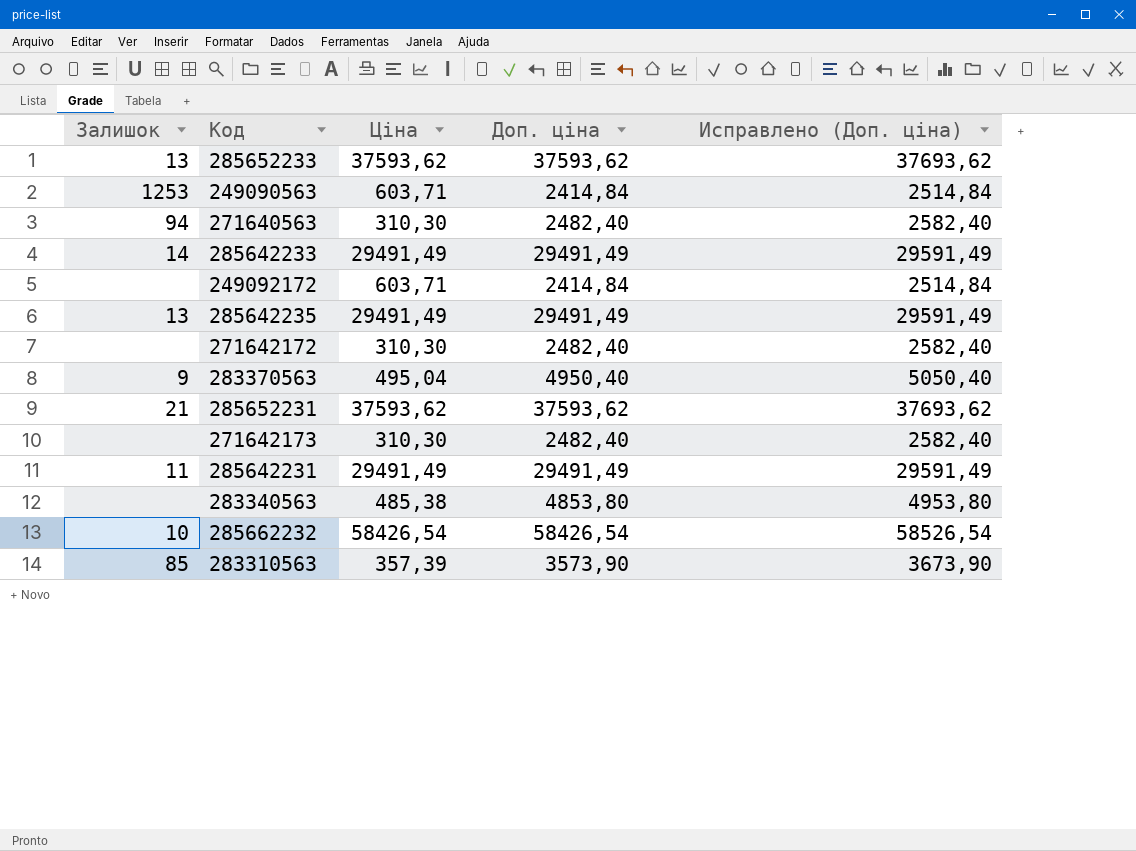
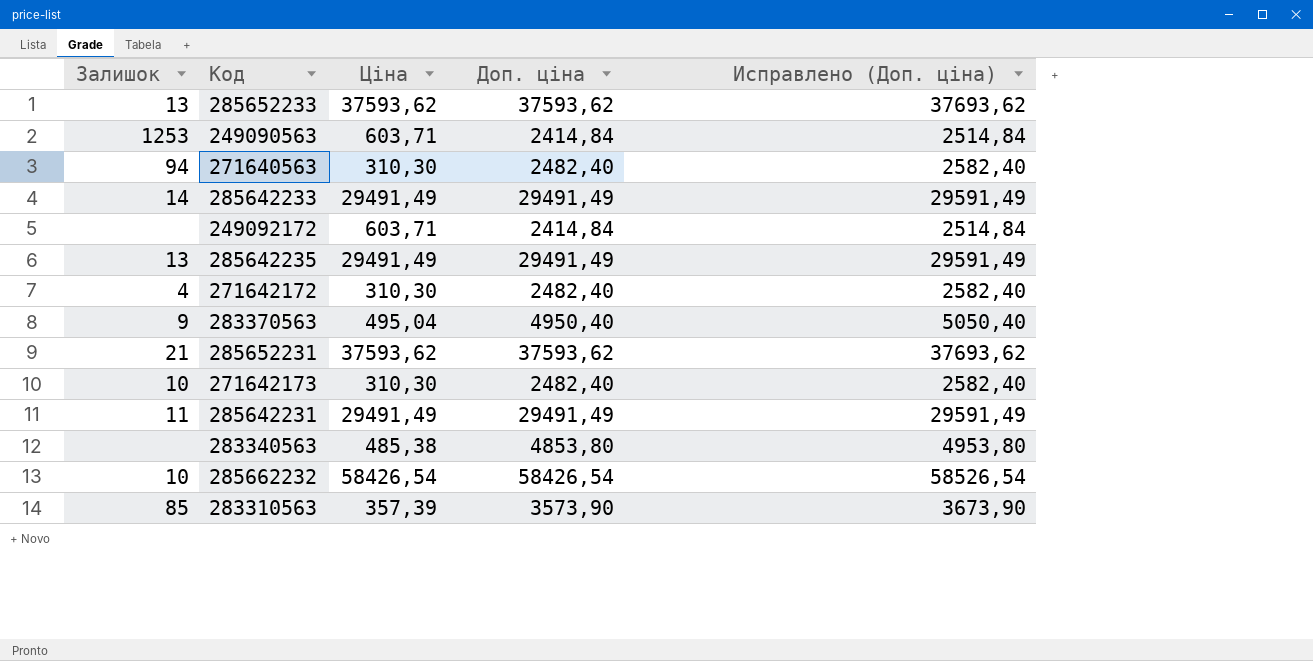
271642172 | Залишок: none -> 4
271642173 | Залишок: none -> 10

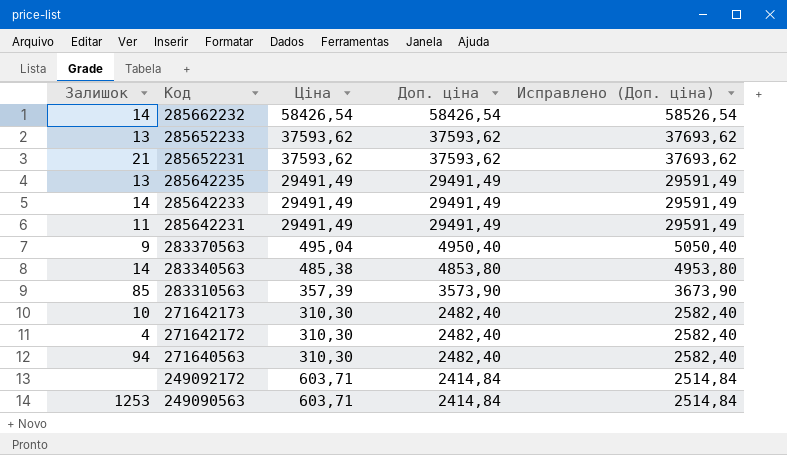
row order: none -> Код descending
285662232 | Залишок: 10 -> 14
283340563 | Залишок: none -> 14

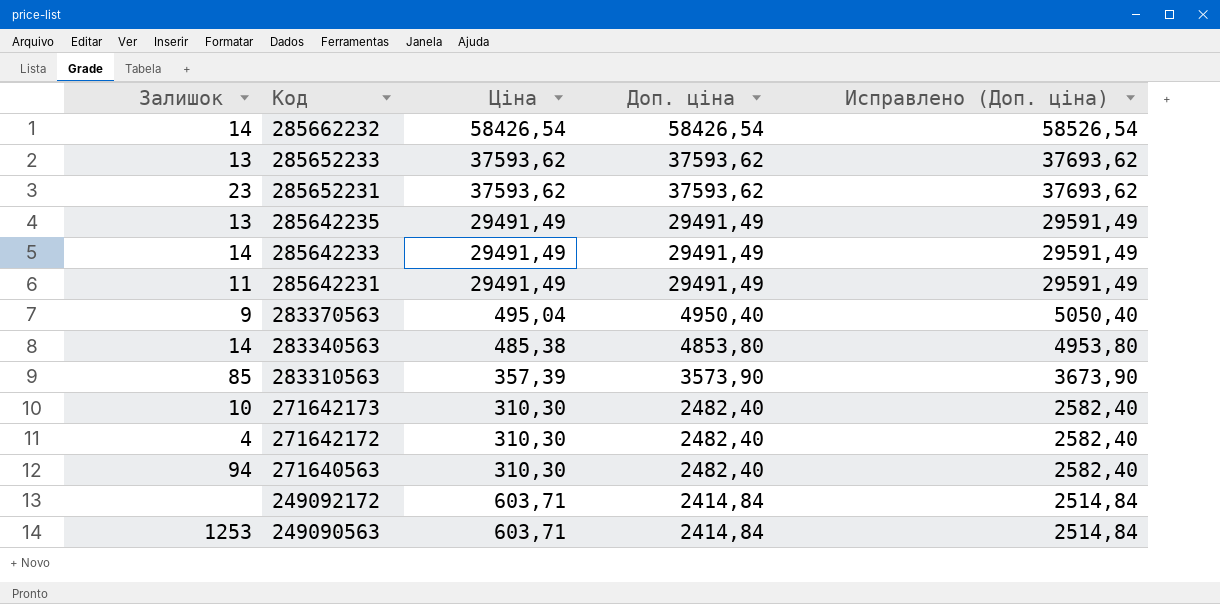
285652231 | Залишок: 21 -> 23

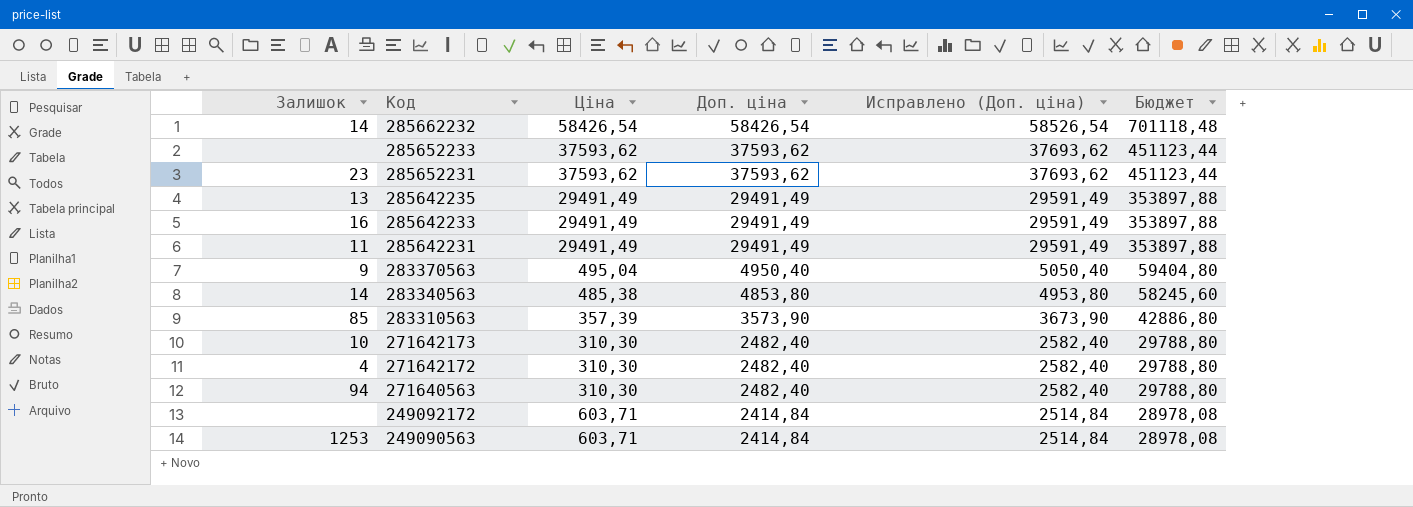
column Бюджет | formula: none -> [Доп. ціна] * 12
285652233 | Залишок: 13 -> none
285642233 | Залишок: 14 -> 16

